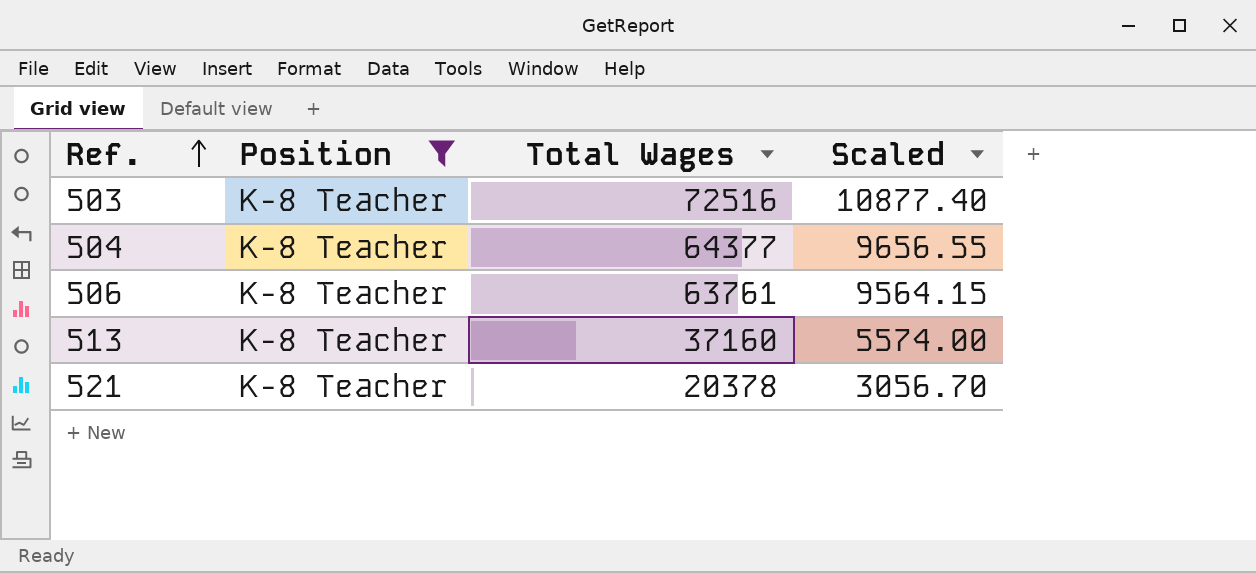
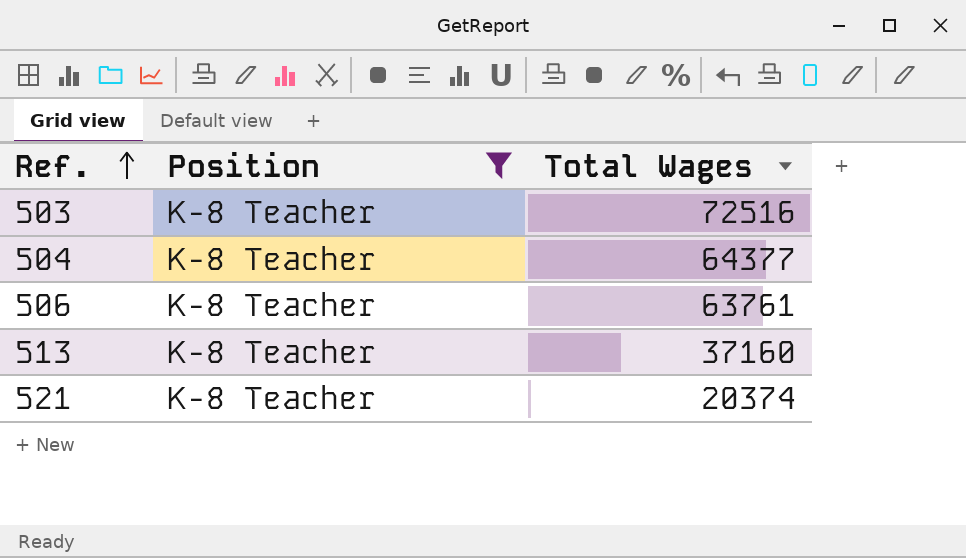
column Scaled | formula: [Total Wages] * 0.15 -> none
521 | Total Wages: 20378 -> 20374

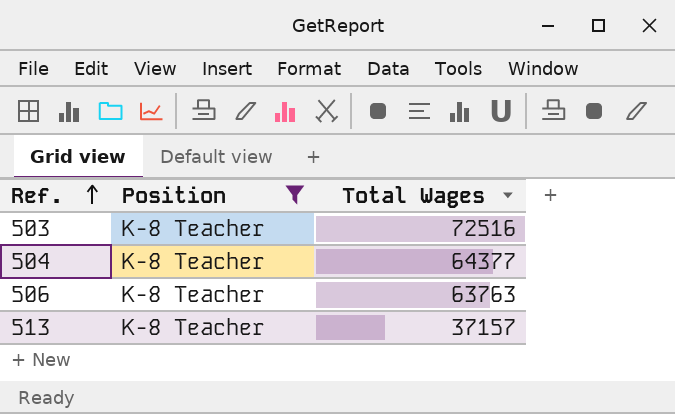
row 521: K-8 Teacher | 20374 -> none
506 | Total Wages: 63761 -> 63763
513 | Total Wages: 37160 -> 37157

